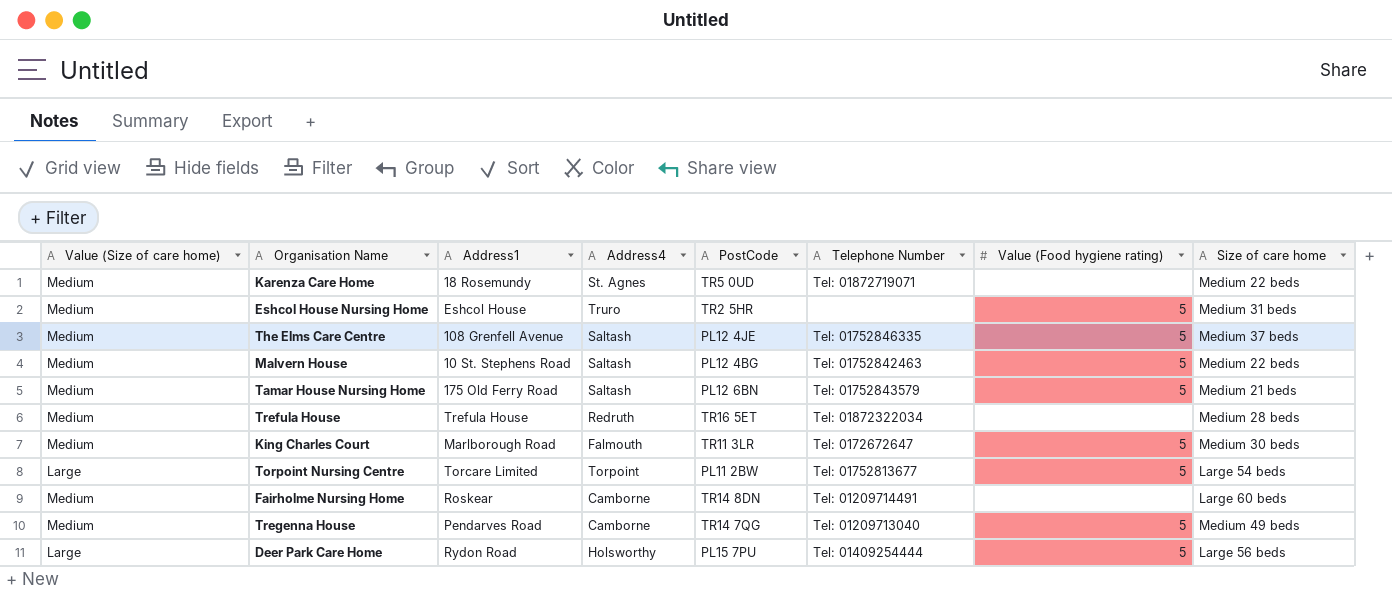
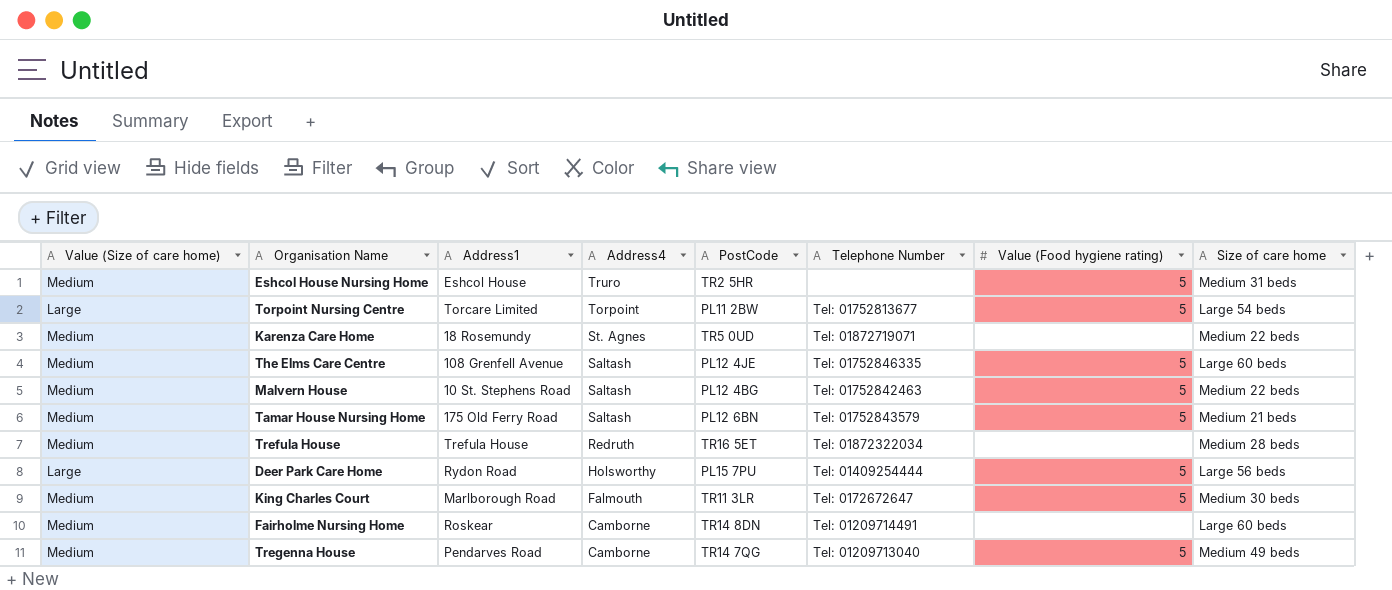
row order: none -> Address4 descending
The Elms Care Centre | Size of care home: Medium 37 beds -> Large 60 beds

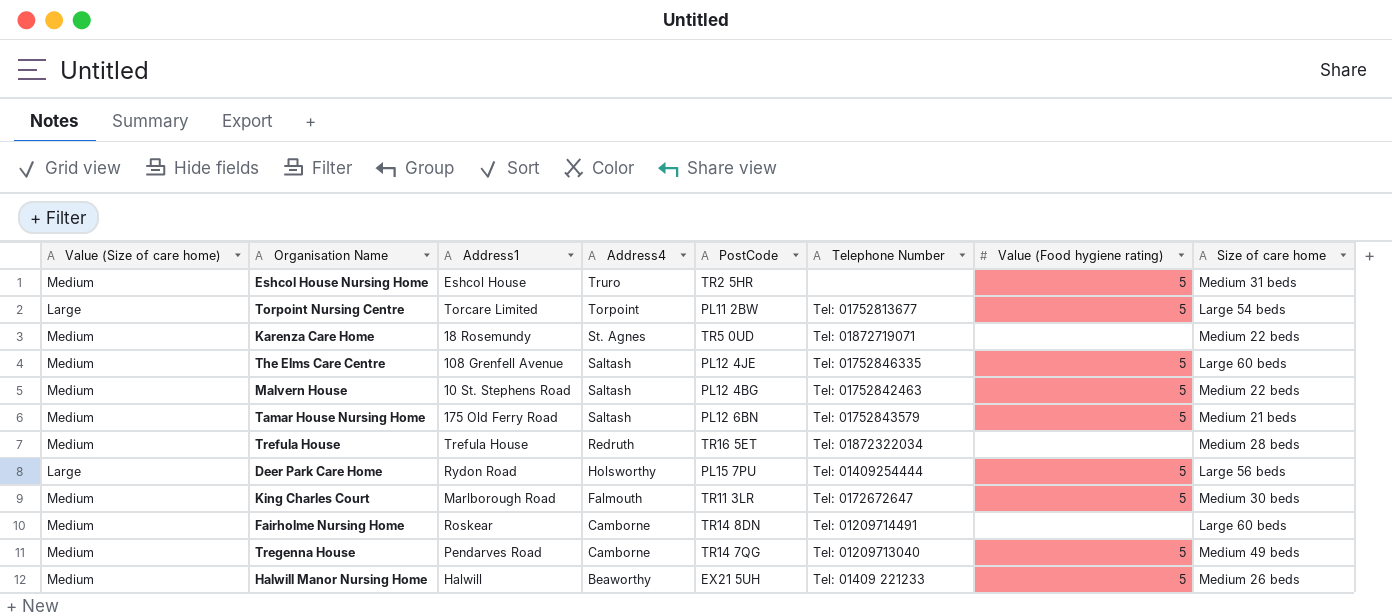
row Halwill Manor Nursing Home: none -> Medium | Halwill | Beaworthy | EX21 5UH | Tel: 01409 221233 | 5 | Medium 26 beds

